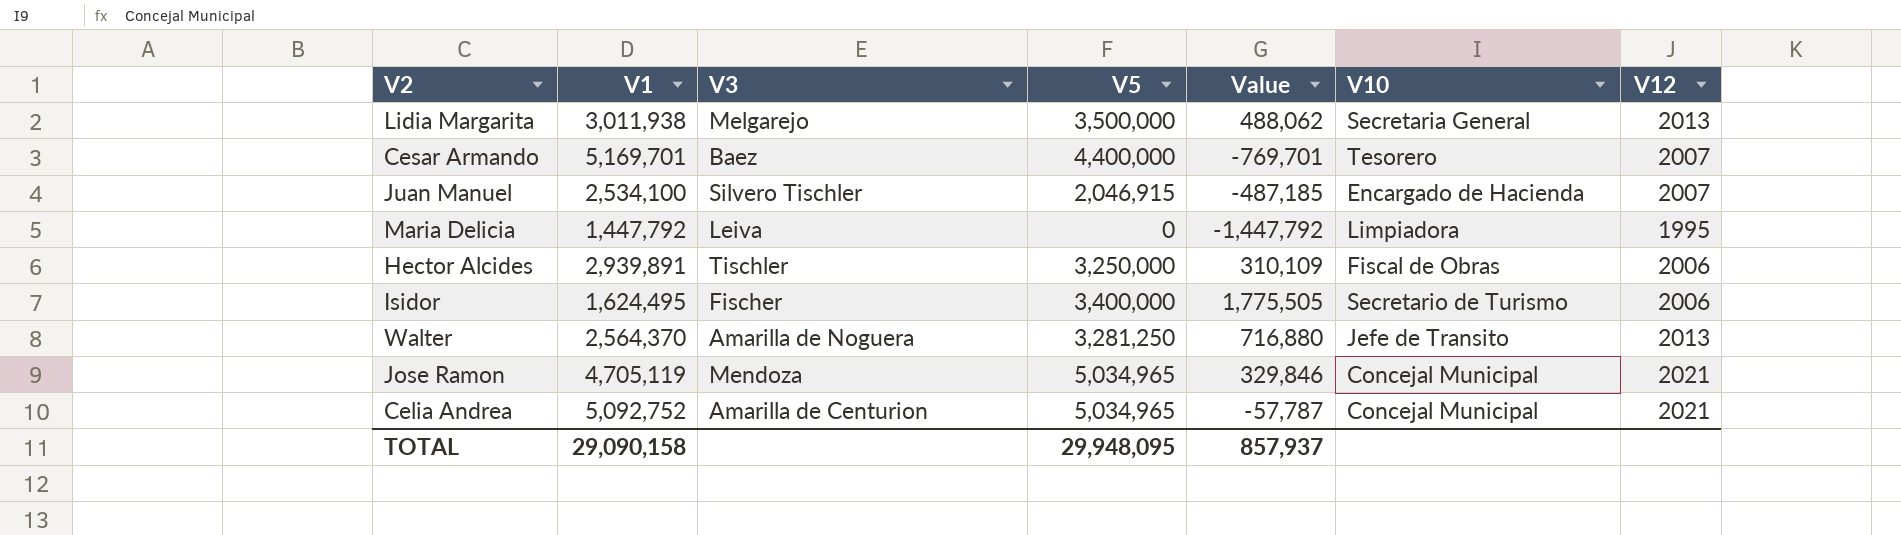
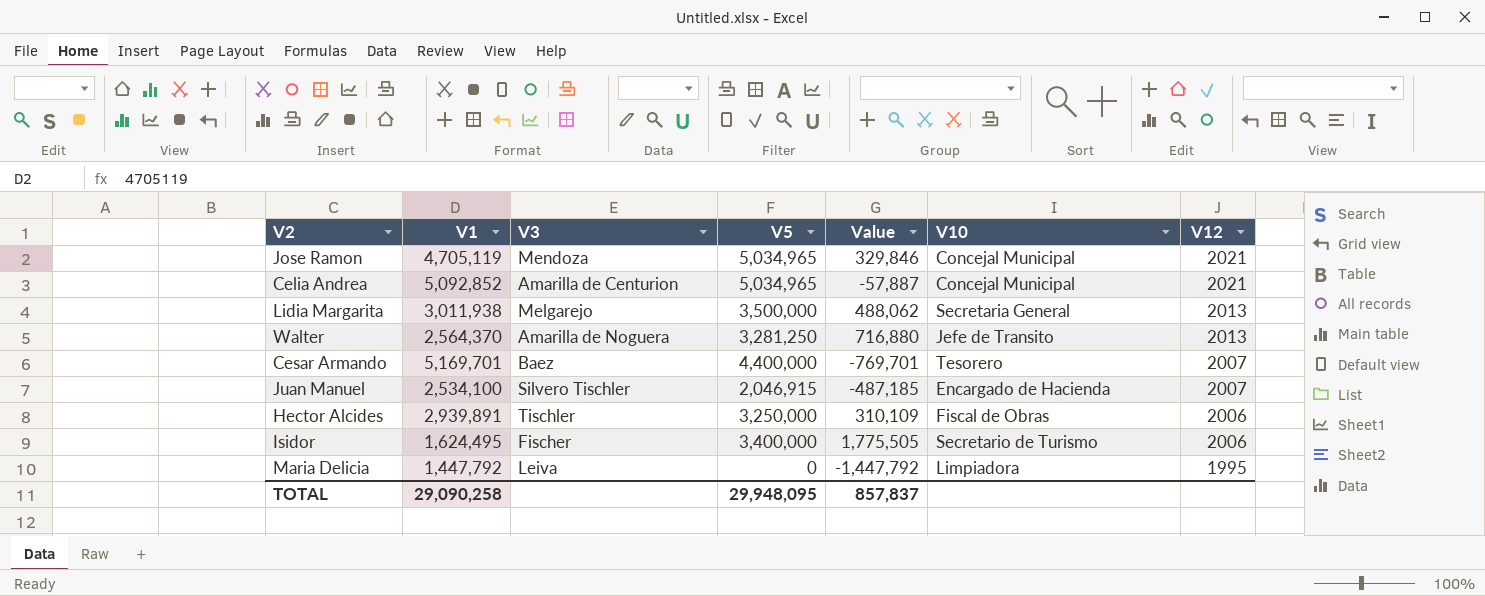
row order: none -> V12 descending
Celia Andrea | V1: 5,092,752 -> 5,092,852
Celia Andrea | Value: -57,787 -> -57,887
TOTAL | V1: 29,090,158 -> 29,090,258
TOTAL | Value: 857,937 -> 857,837

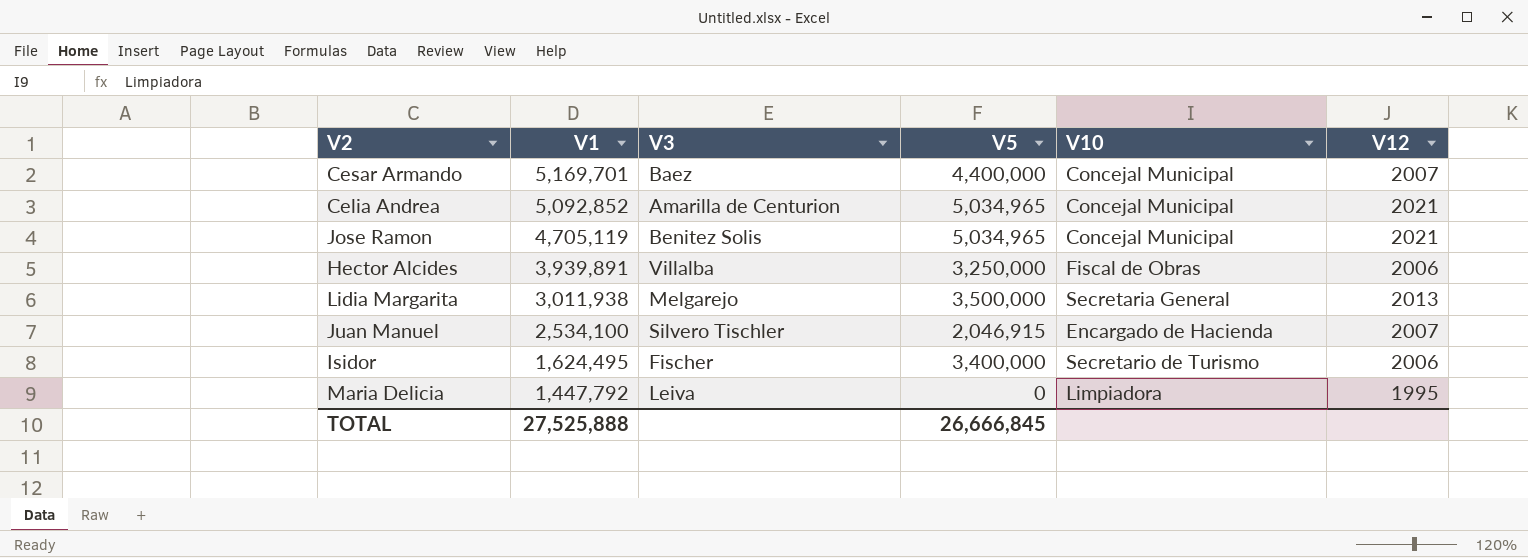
row order: V12 descending -> V1 descending
column Value | formula: [V5] - [V1] -> none
row Walter: 2,564,370 | Amarilla de Noguera | 3,281,250 | 716,880 | Jefe de Transito | 2013 -> none
Cesar Armando | V10: Tesorero -> Concejal Municipal
Jose Ramon | V3: Mendoza -> Benitez Solis
Hector Alcides | V1: 2,939,891 -> 3,939,891
Hector Alcides | V3: Tischler -> Villalba
TOTAL | V1: 29,090,258 -> 27,525,888
TOTAL | V5: 29,948,095 -> 26,666,845

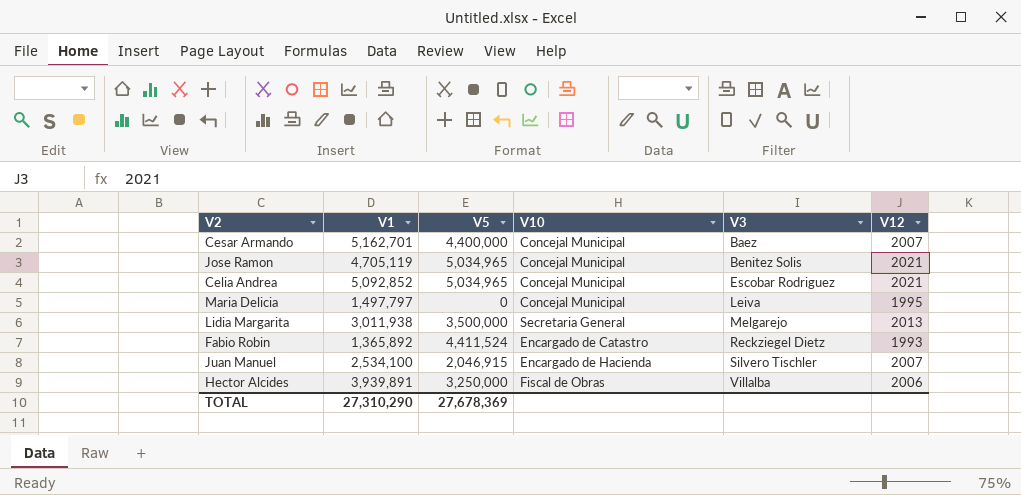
row order: V1 descending -> V3 ascending
column V3 | position: 3 -> 5
row Isidor: 1,624,495 | Fischer | 3,400,000 | Secretario de Turismo | 2006 -> none
Cesar Armando | V1: 5,169,701 -> 5,162,701
Celia Andrea | V3: Amarilla de Centurion -> Escobar Rodriguez
Maria Delicia | V1: 1,447,792 -> 1,497,797
Maria Delicia | V10: Limpiadora -> Concejal Municipal
row Fabio Robin: none -> 1,365,892 | 4,411,524 | Encargado de Catastro | Reckziegel Dietz | 1993
TOTAL | V1: 27,525,888 -> 27,310,290
TOTAL | V5: 26,666,845 -> 27,678,369

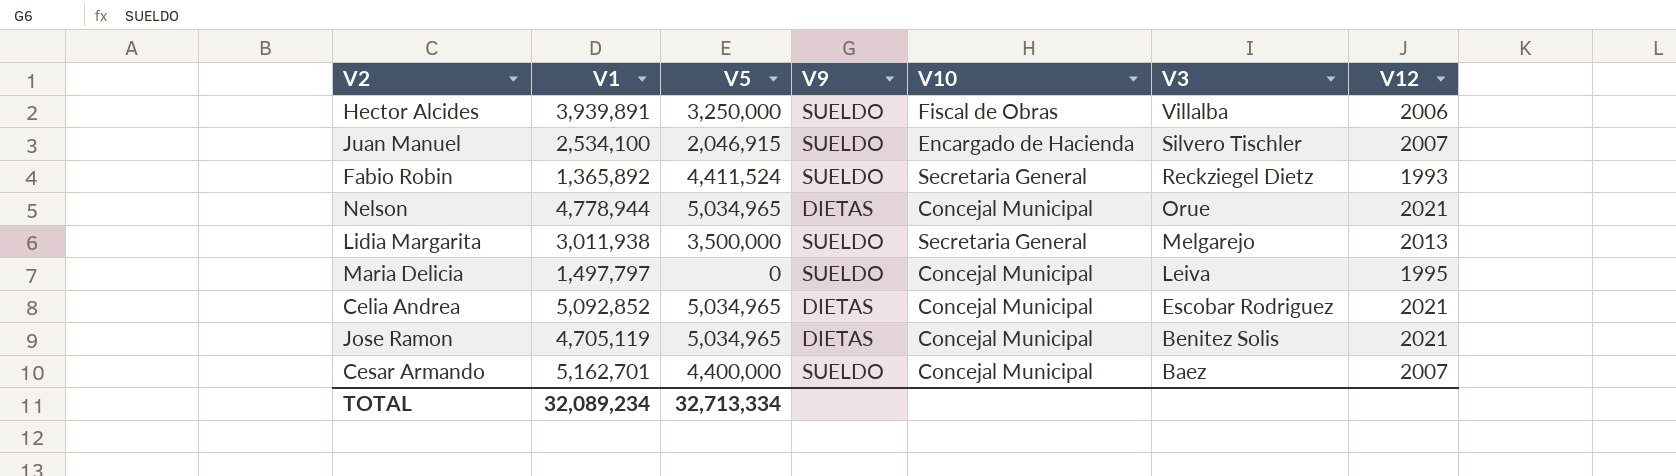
row order: V3 ascending -> V3 descending
column V9 | position: none -> 4
Fabio Robin | V10: Encargado de Catastro -> Secretaria General
row Nelson: none -> 4,778,944 | 5,034,965 | DIETAS | Concejal Municipal | Orue | 2021
TOTAL | V1: 27,310,290 -> 32,089,234
TOTAL | V5: 27,678,369 -> 32,713,334

